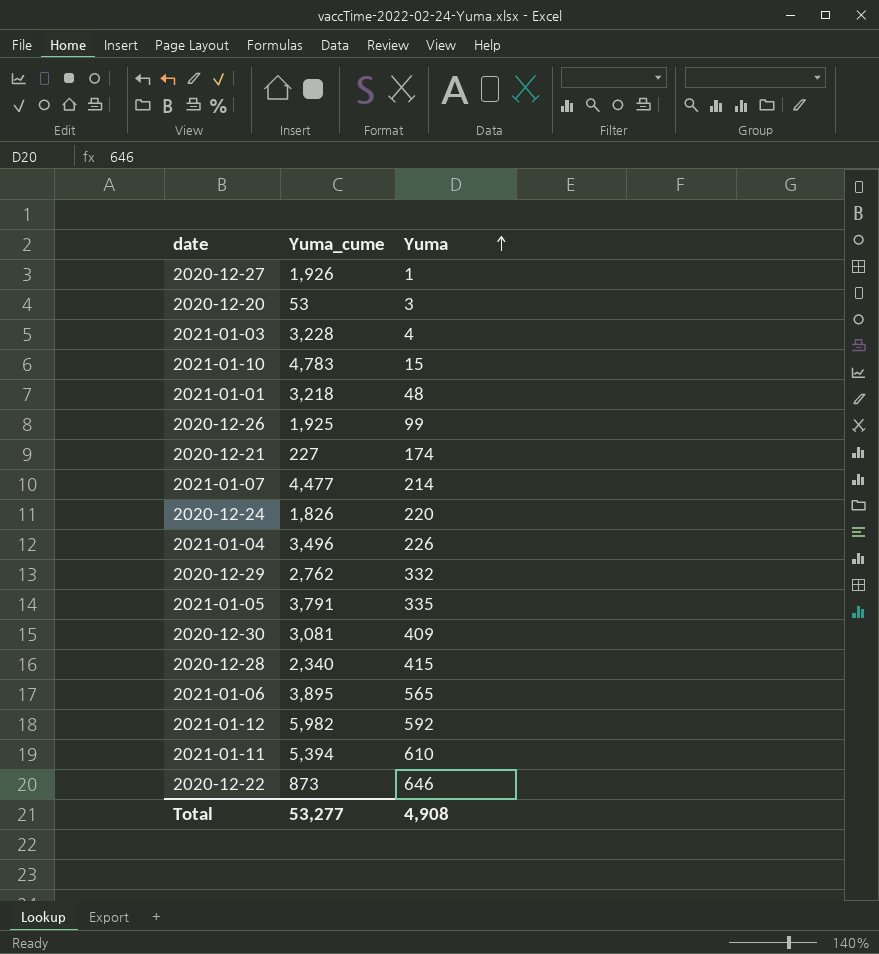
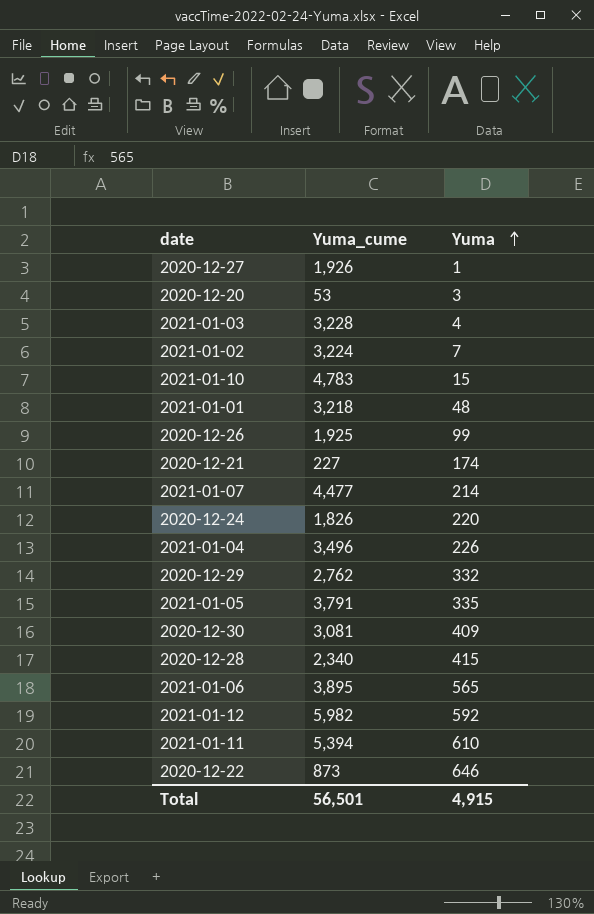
row 2021-01-02: none -> 3,224 | 7
Total | Yuma_cume: 53,277 -> 56,501
Total | Yuma: 4,908 -> 4,915

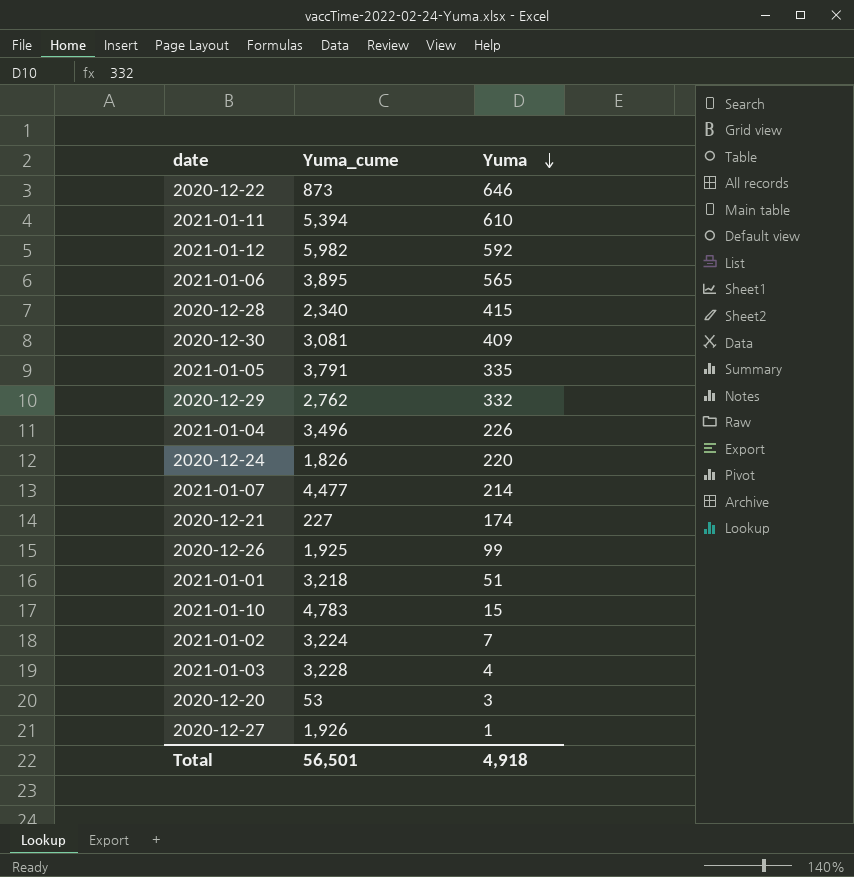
row order: Yuma ascending -> Yuma descending
2021-01-01 | Yuma: 48 -> 51
Total | Yuma: 4,915 -> 4,918

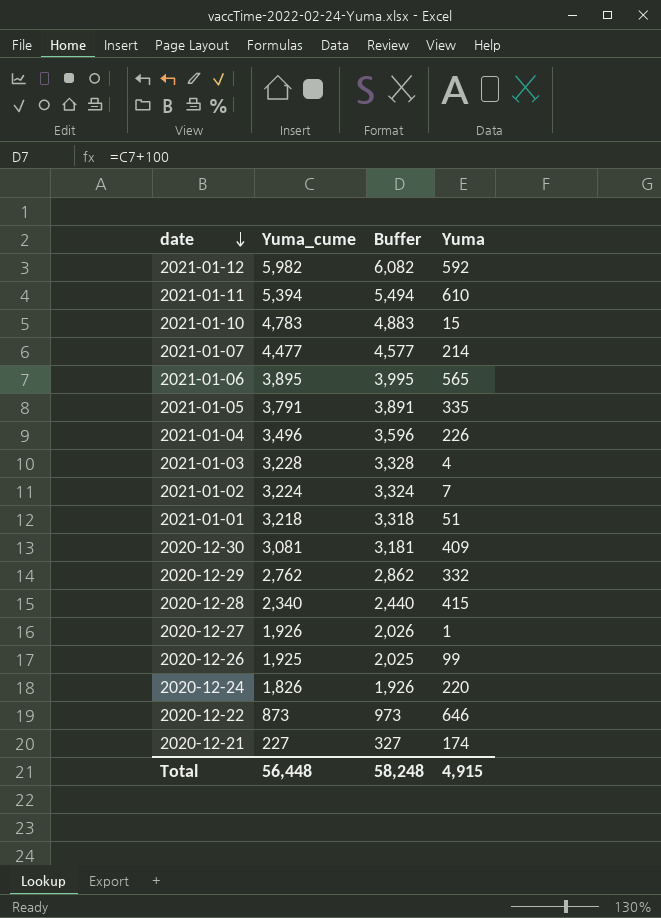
row order: Yuma descending -> date descending
column Buffer | formula: none -> [Yuma_cume] + 100
row 2020-12-20: 53 | 3 -> none
Total | Yuma_cume: 56,501 -> 56,448
Total | Yuma: 4,918 -> 4,915

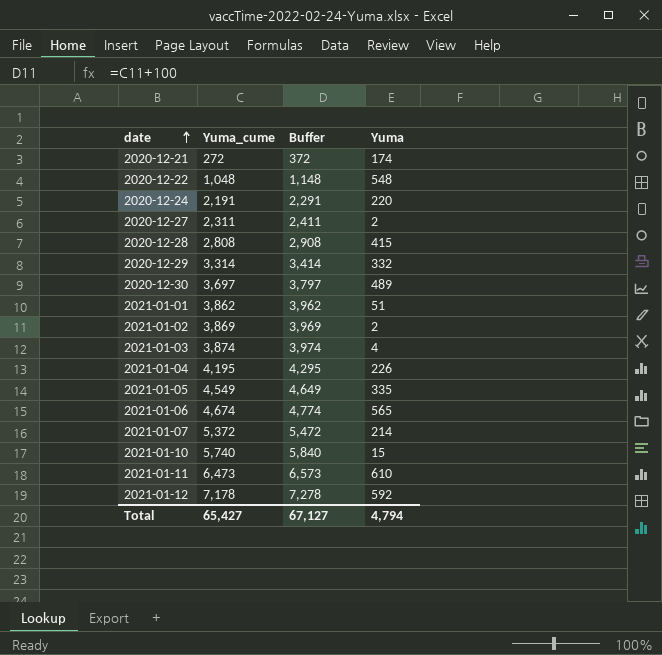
row order: date descending -> date ascending
row 2020-12-26: 1,925 | 2,025 | 99 -> none
2020-12-21 | Yuma_cume: 227 -> 272
2020-12-21 | Buffer: 327 -> 372
2020-12-22 | Yuma_cume: 873 -> 1,048
2020-12-22 | Buffer: 973 -> 1,148
2020-12-22 | Yuma: 646 -> 548
2020-12-24 | Yuma_cume: 1,826 -> 2,191
2020-12-24 | Buffer: 1,926 -> 2,291
2020-12-27 | Yuma_cume: 1,926 -> 2,311
2020-12-27 | Buffer: 2,026 -> 2,411
2020-12-27 | Yuma: 1 -> 2
2020-12-28 | Yuma_cume: 2,340 -> 2,808
2020-12-28 | Buffer: 2,440 -> 2,908
2020-12-29 | Yuma_cume: 2,762 -> 3,314
2020-12-29 | Buffer: 2,862 -> 3,414
2020-12-30 | Yuma_cume: 3,081 -> 3,697
2020-12-30 | Buffer: 3,181 -> 3,797
2020-12-30 | Yuma: 409 -> 489
2021-01-01 | Yuma_cume: 3,218 -> 3,862
2021-01-01 | Buffer: 3,318 -> 3,962
2021-01-02 | Yuma_cume: 3,224 -> 3,869
2021-01-02 | Buffer: 3,324 -> 3,969
2021-01-02 | Yuma: 7 -> 2
2021-01-03 | Yuma_cume: 3,228 -> 3,874
2021-01-03 | Buffer: 3,328 -> 3,974
2021-01-04 | Yuma_cume: 3,496 -> 4,195
2021-01-04 | Buffer: 3,596 -> 4,295
2021-01-05 | Yuma_cume: 3,791 -> 4,549
2021-01-05 | Buffer: 3,891 -> 4,649
2021-01-06 | Yuma_cume: 3,895 -> 4,674
2021-01-06 | Buffer: 3,995 -> 4,774
2021-01-07 | Yuma_cume: 4,477 -> 5,372
2021-01-07 | Buffer: 4,577 -> 5,472
2021-01-10 | Yuma_cume: 4,783 -> 5,740
2021-01-10 | Buffer: 4,883 -> 5,840
2021-01-11 | Yuma_cume: 5,394 -> 6,473
2021-01-11 | Buffer: 5,494 -> 6,573
2021-01-12 | Yuma_cume: 5,982 -> 7,178
2021-01-12 | Buffer: 6,082 -> 7,278
Total | Yuma_cume: 56,448 -> 65,427
Total | Buffer: 58,248 -> 67,127
Total | Yuma: 4,915 -> 4,794

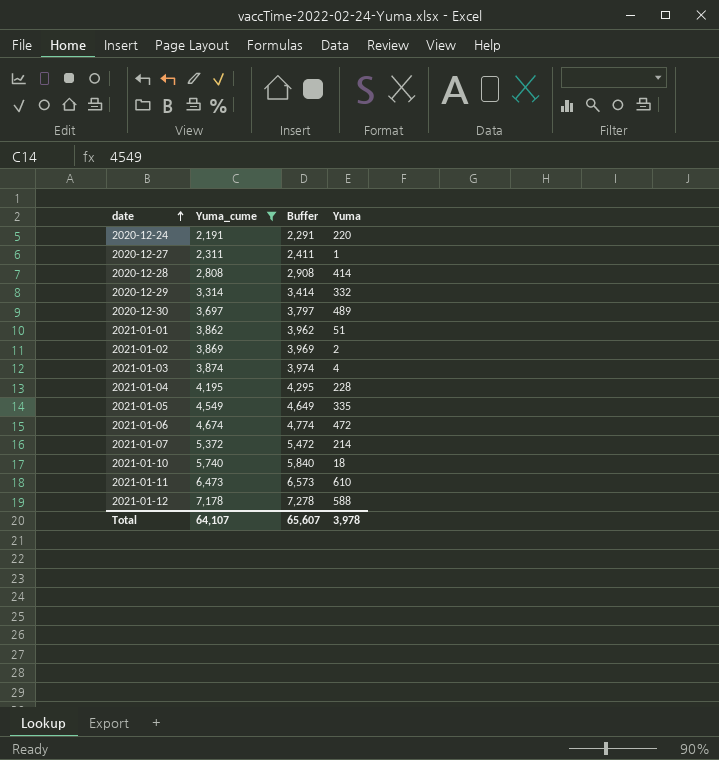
filter: none -> Yuma_cume >= 2,191
2020-12-27 | Yuma: 2 -> 1
2020-12-28 | Yuma: 415 -> 414
2021-01-04 | Yuma: 226 -> 228
2021-01-06 | Yuma: 565 -> 472
2021-01-10 | Yuma: 15 -> 18
2021-01-12 | Yuma: 592 -> 588
Total | Yuma_cume: 65,427 -> 64,107
Total | Buffer: 67,127 -> 65,607
Total | Yuma: 4,794 -> 3,978

